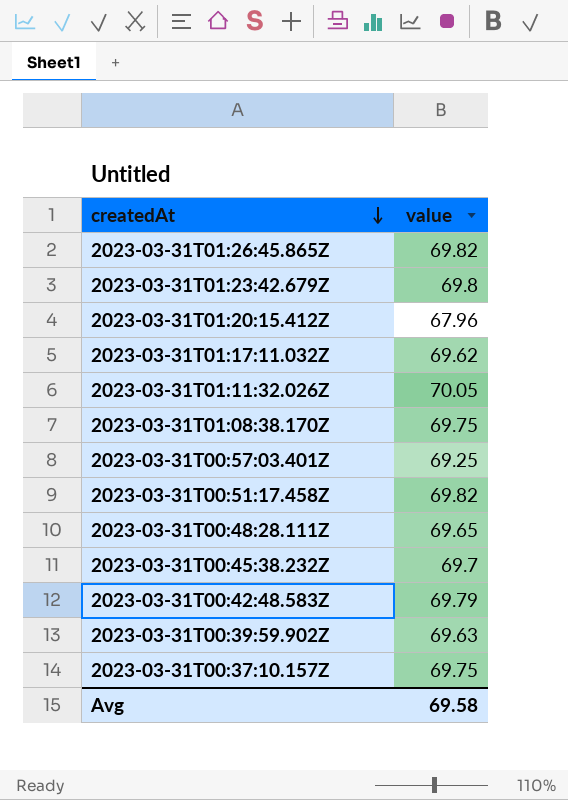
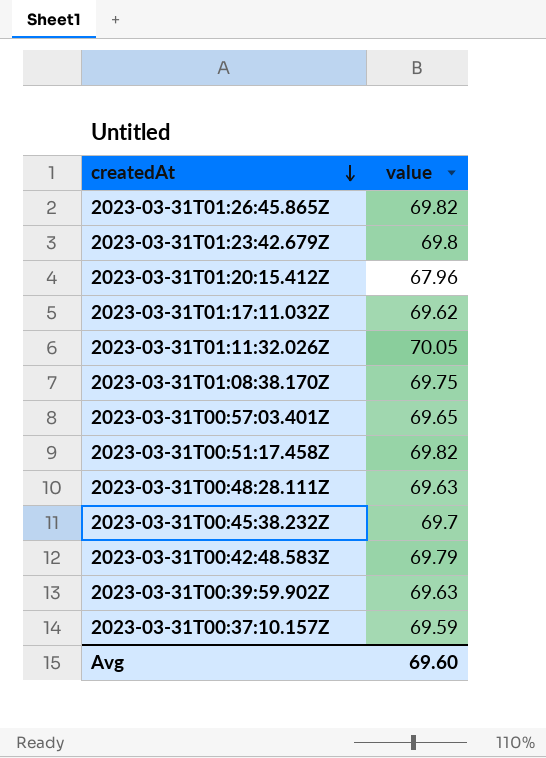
2023-03-31T00:57:03.401Z | value: 69.25 -> 69.65
2023-03-31T00:48:28.111Z | value: 69.65 -> 69.63
2023-03-31T00:37:10.157Z | value: 69.75 -> 69.59
Avg | value: 69.58 -> 69.60

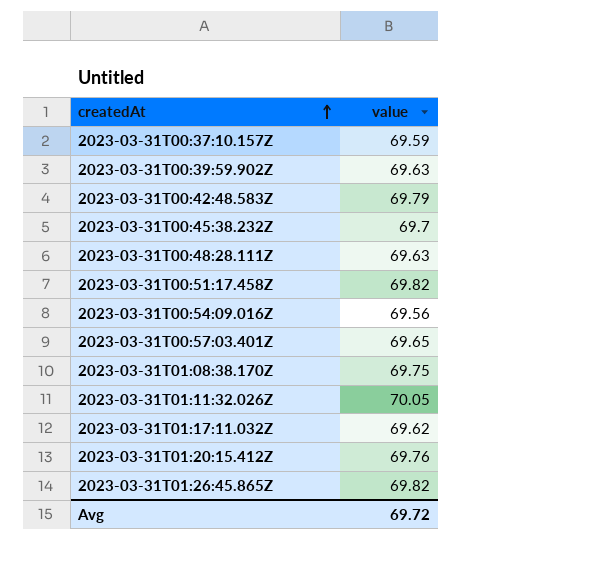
row order: createdAt descending -> createdAt ascending
row 2023-03-31T01:23:42.679Z: 69.8 -> none
row 2023-03-31T00:54:09.016Z: none -> 69.56
2023-03-31T01:20:15.412Z | value: 67.96 -> 69.76
Avg | value: 69.60 -> 69.72

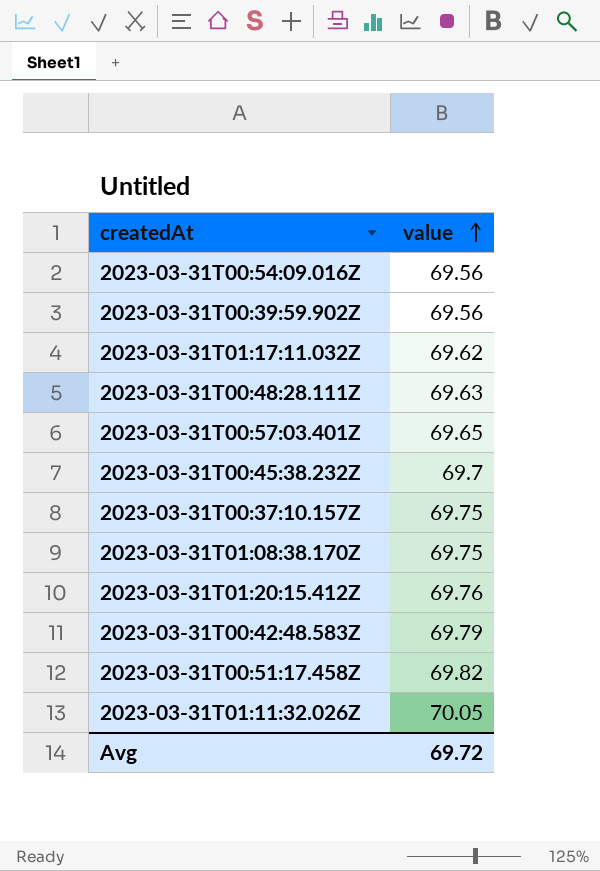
row order: createdAt ascending -> value ascending
row 2023-03-31T01:26:45.865Z: 69.82 -> none
2023-03-31T00:39:59.902Z | value: 69.63 -> 69.56
2023-03-31T00:37:10.157Z | value: 69.59 -> 69.75

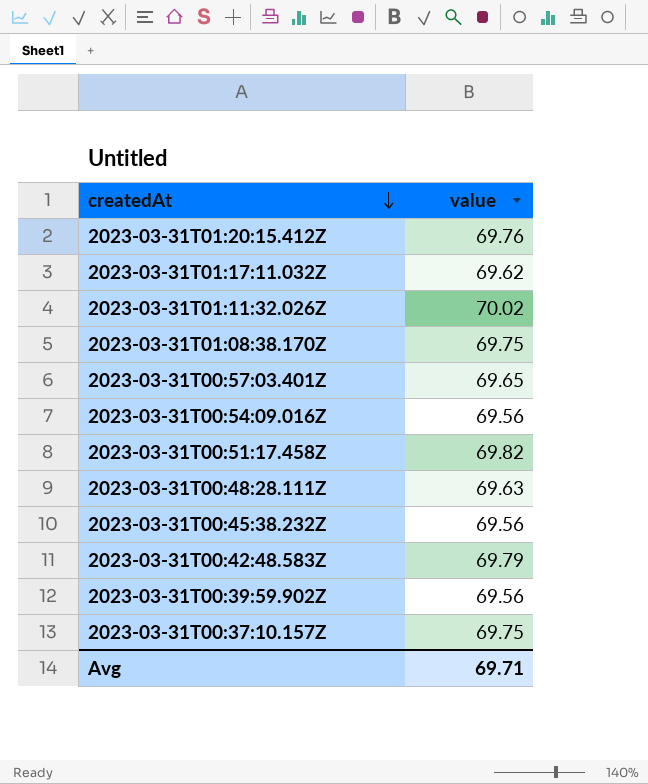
row order: value ascending -> createdAt descending
2023-03-31T01:11:32.026Z | value: 70.05 -> 70.02
2023-03-31T00:45:38.232Z | value: 69.7 -> 69.56
Avg | value: 69.72 -> 69.71

